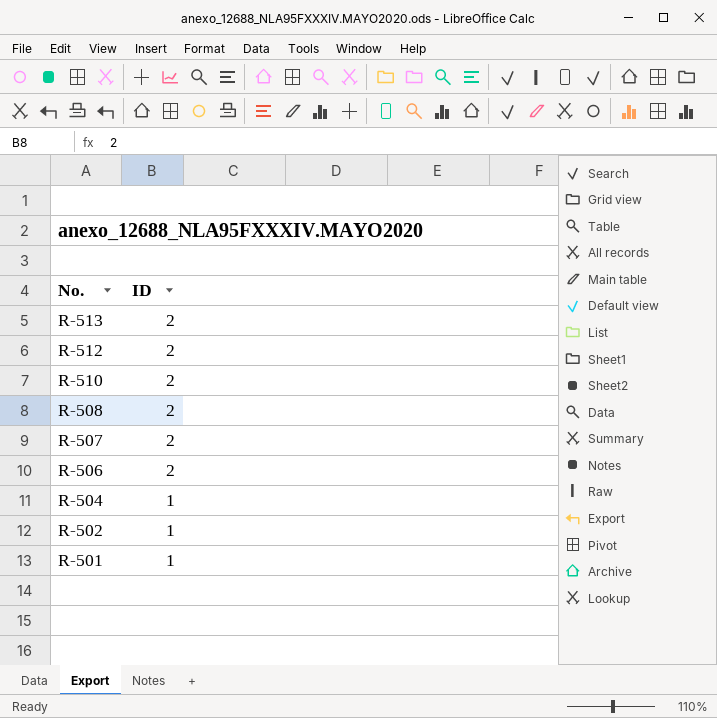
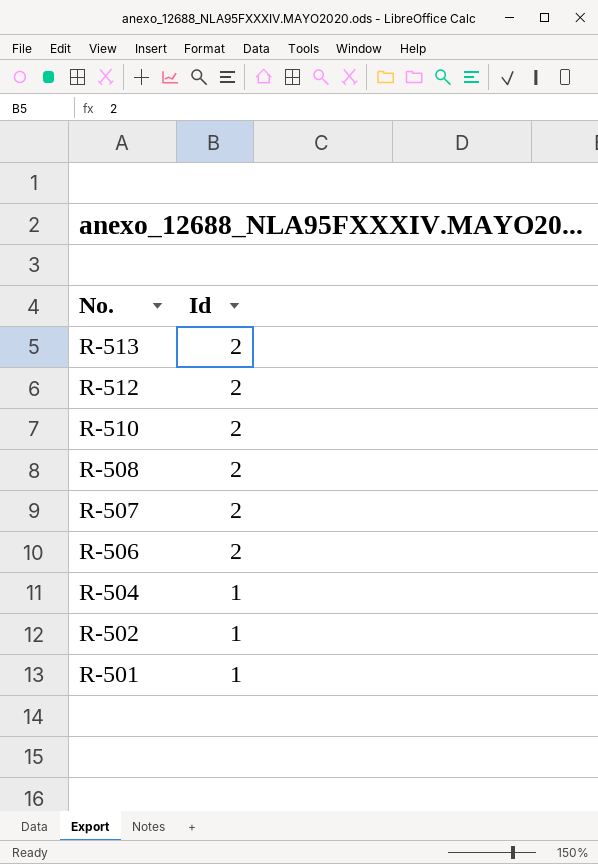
column name: ID -> Id

